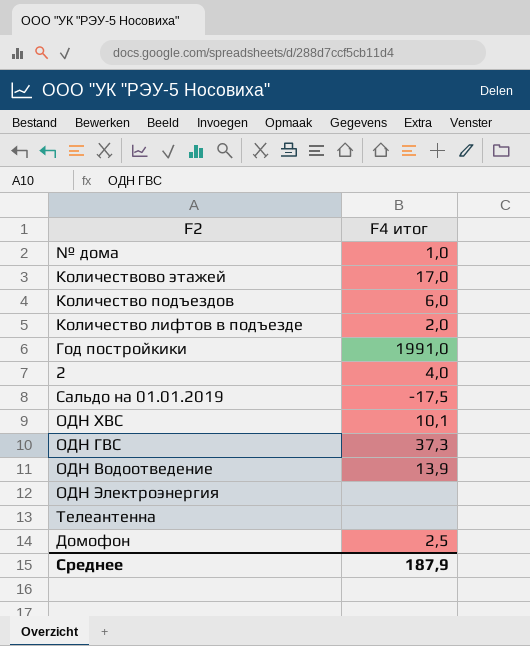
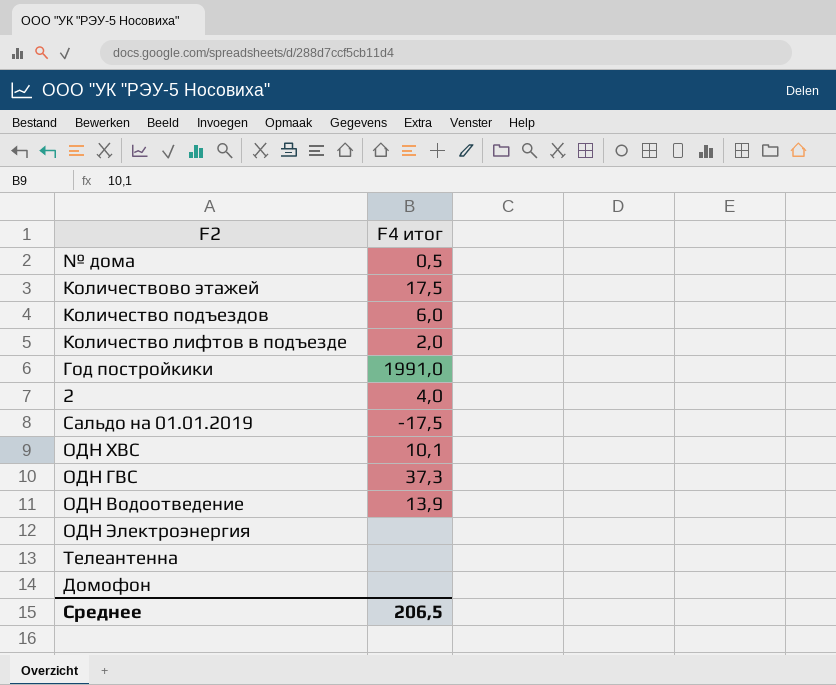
№ дома | F4 итог: 1,0 -> 0,5
Количествово этажей | F4 итог: 17,0 -> 17,5
Домофон | F4 итог: 2,5 -> none
Среднее | F4 итог: 187,9 -> 206,5

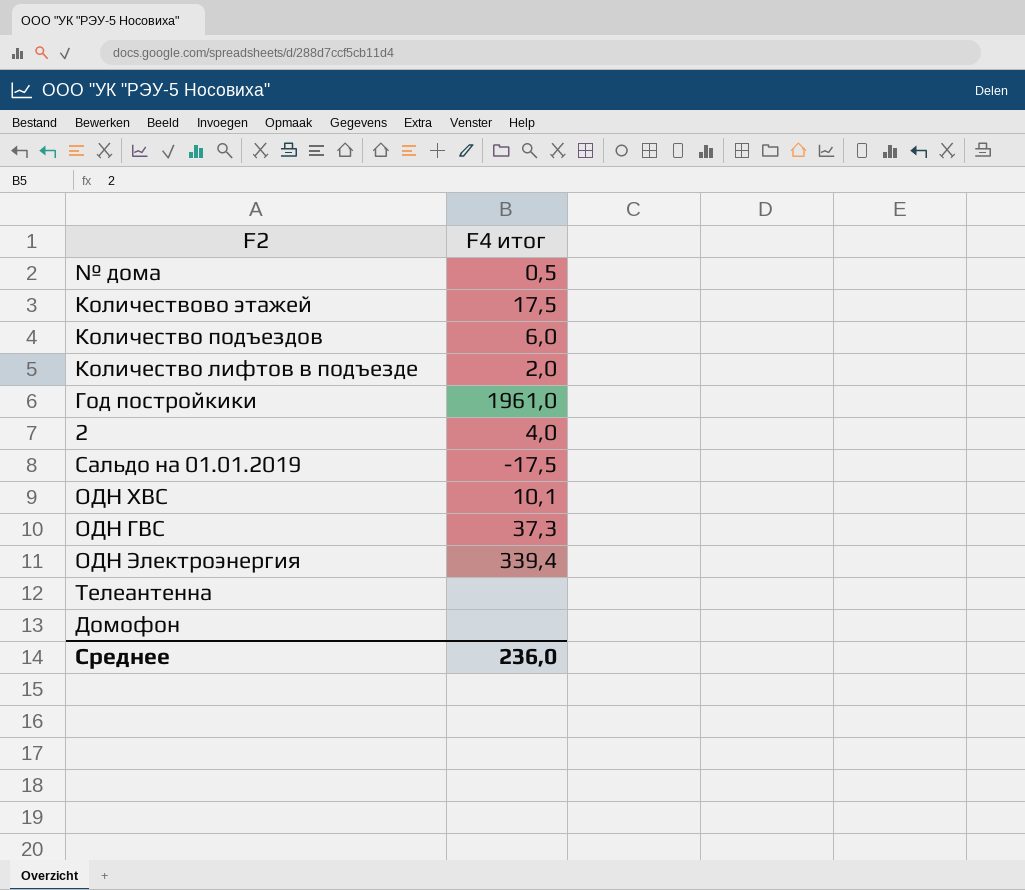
row ОДН Водоотведение: 13,9 -> none
Год постройкики | F4 итог: 1991,0 -> 1961,0
ОДН Электроэнергия | F4 итог: none -> 339,4
Среднее | F4 итог: 206,5 -> 236,0

